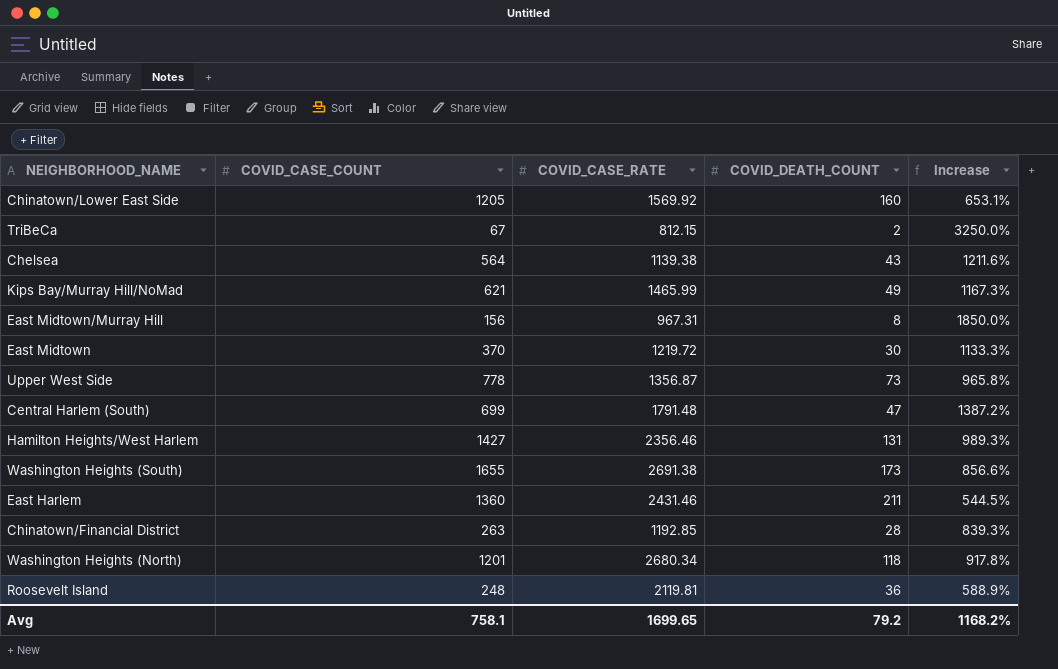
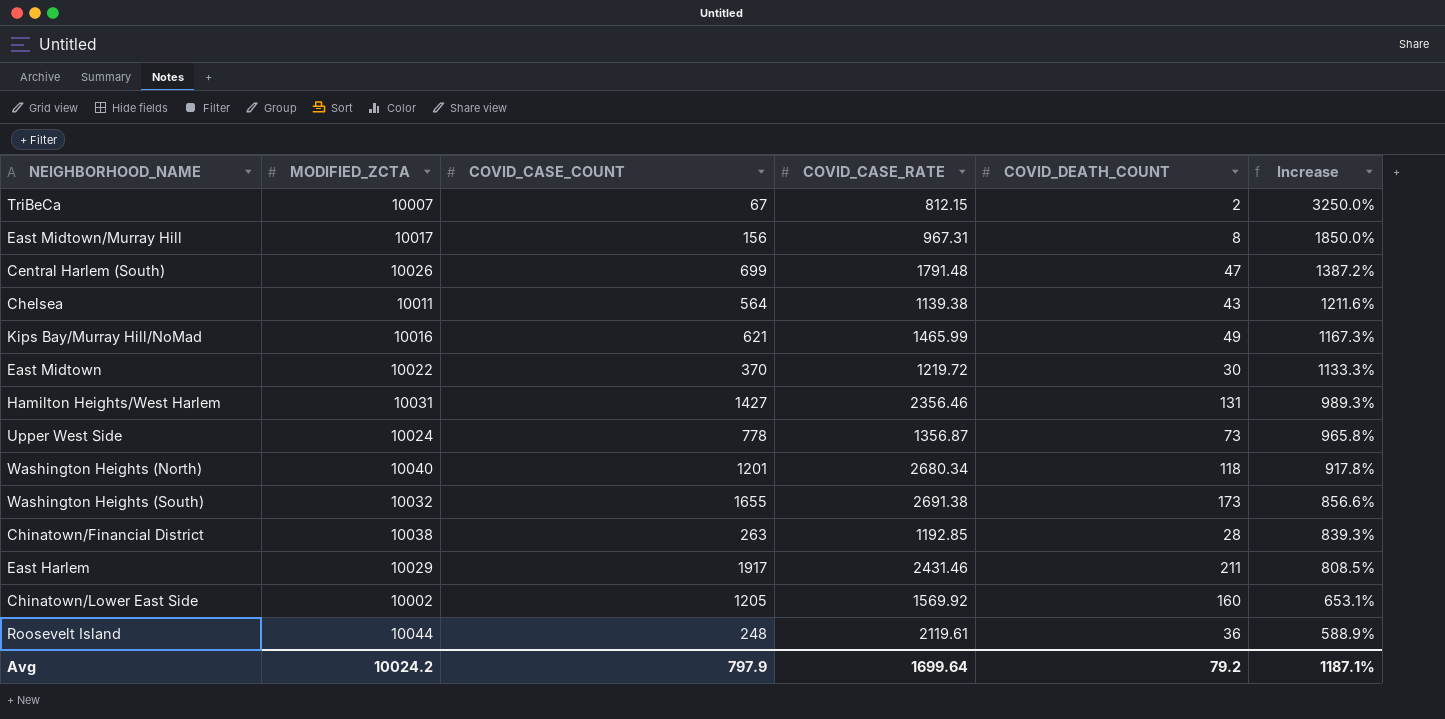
row order: none -> Increase descending
column MODIFIED_ZCTA | position: none -> 2
East Harlem | COVID_CASE_COUNT: 1360 -> 1917
East Harlem | Increase: 544.5% -> 808.5%
Roosevelt Island | COVID_CASE_RATE: 2119.81 -> 2119.61
Avg | COVID_CASE_COUNT: 758.1 -> 797.9
Avg | COVID_CASE_RATE: 1699.65 -> 1699.64
Avg | Increase: 1168.2% -> 1187.1%

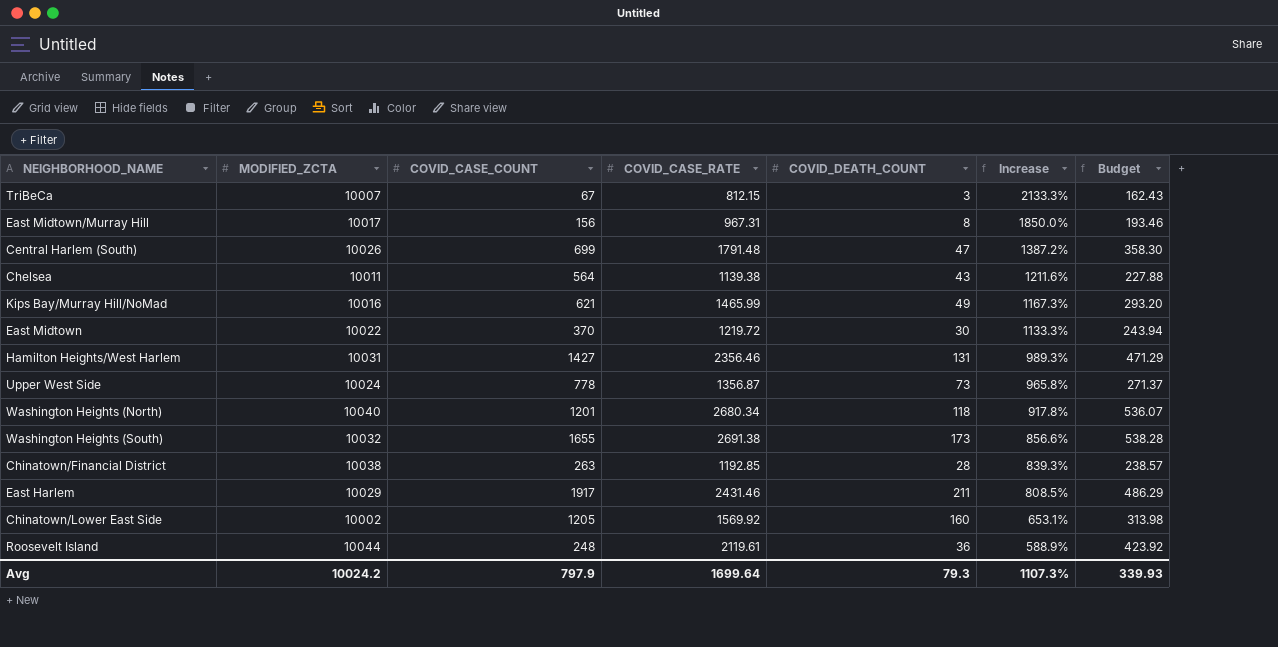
column Budget | formula: none -> [COVID_CASE_RATE] * 0.2
TriBeCa | COVID_DEATH_COUNT: 2 -> 3
TriBeCa | Increase: 3250.0% -> 2133.3%
Avg | COVID_DEATH_COUNT: 79.2 -> 79.3
Avg | Increase: 1187.1% -> 1107.3%

